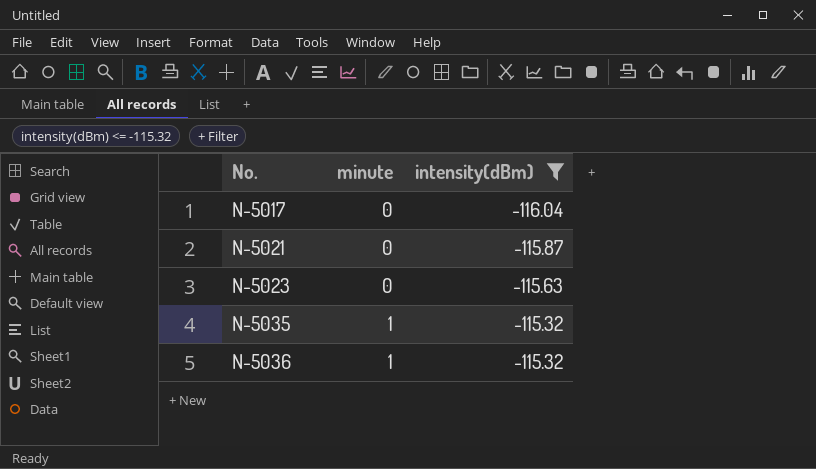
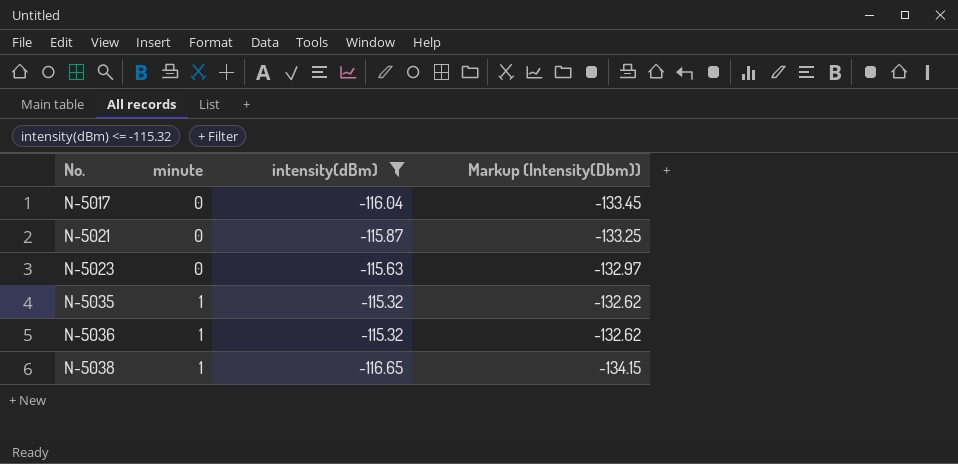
column Markup (Intensity(Dbm)) | formula: none -> [intensity(dBm)] * 1.15
row N-5038: none -> 1 | -116.65 | -134.15

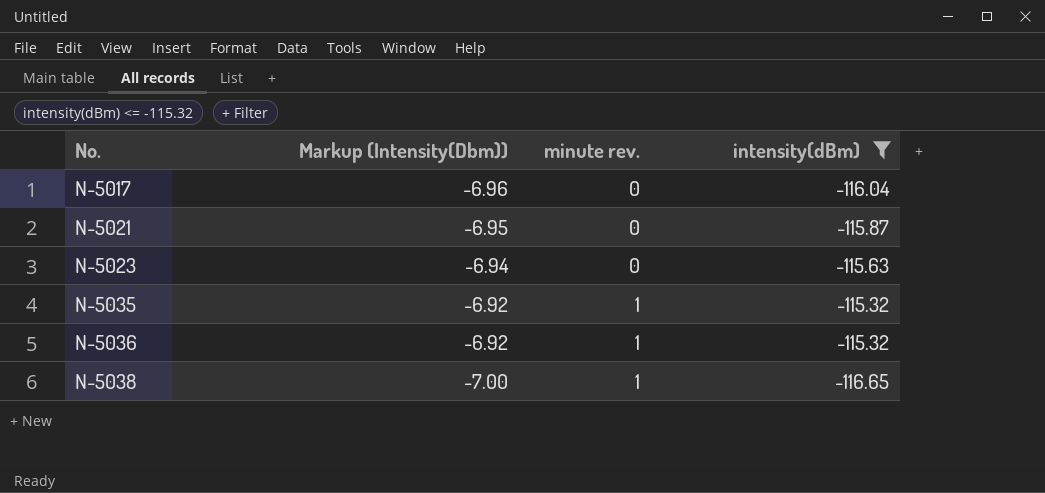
column Markup (Intensity(Dbm)) | formula: [intensity(dBm)] * 1.15 -> [intensity(dBm)] * 0.06
column Markup (Intensity(Dbm)) | position: 4 -> 2
column name: minute -> minute rev.

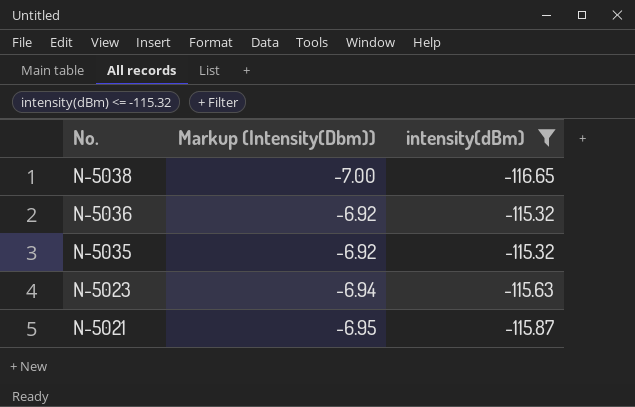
row order: No. ascending -> No. descending
column minute rev. | position: 3 -> none
row N-5017: -6.96 | 0 | -116.04 -> none

